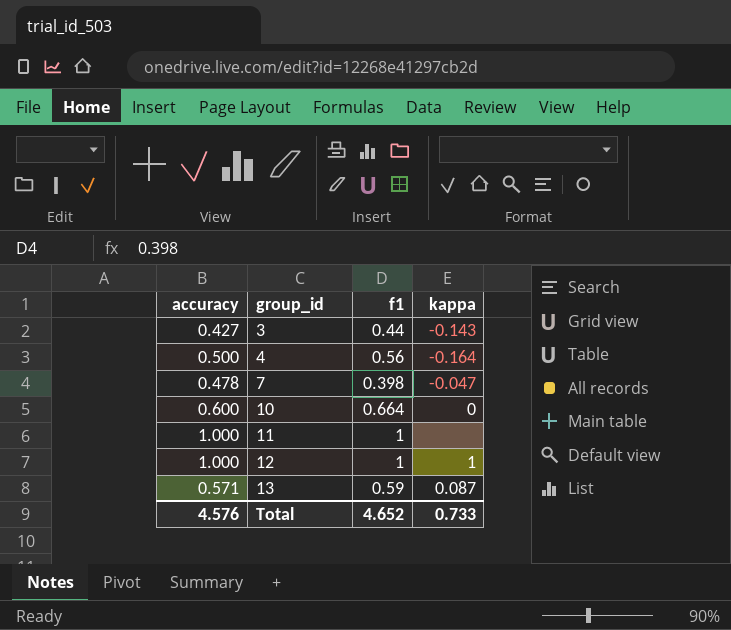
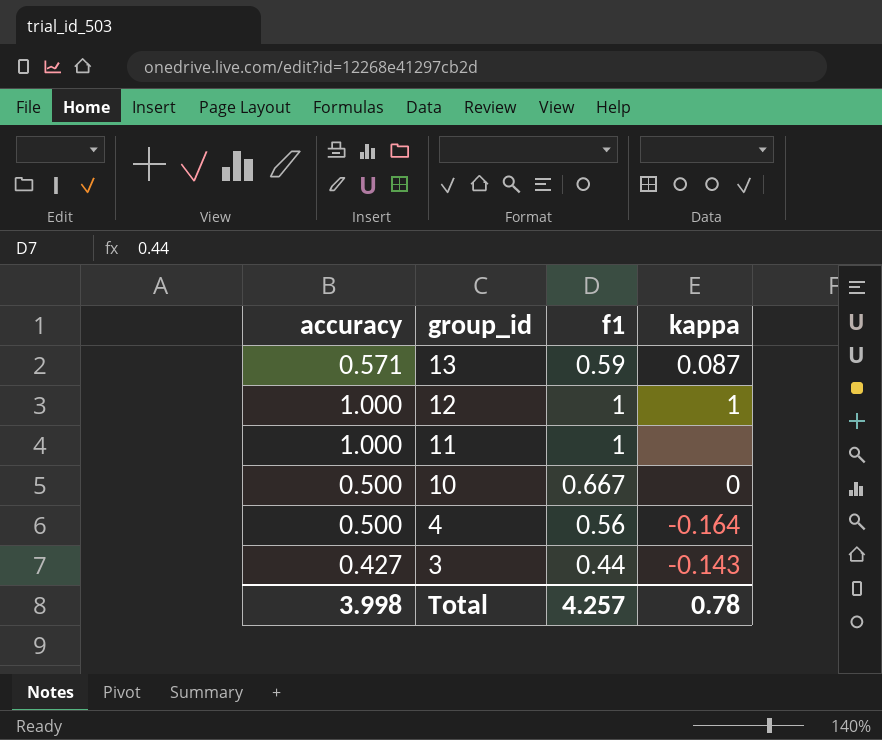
row order: group_id ascending -> group_id descending
row 7: 0.478 | 0.398 | -0.047 -> none
10 | accuracy: 0.600 -> 0.500
10 | f1: 0.664 -> 0.667
Total | accuracy: 4.576 -> 3.998
Total | f1: 4.652 -> 4.257
Total | kappa: 0.733 -> 0.78

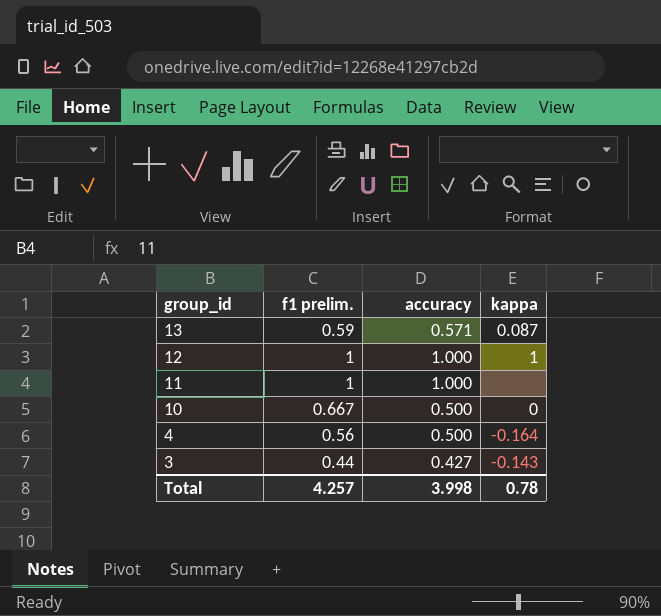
column name: f1 -> f1 prelim.
column accuracy | position: 1 -> 3

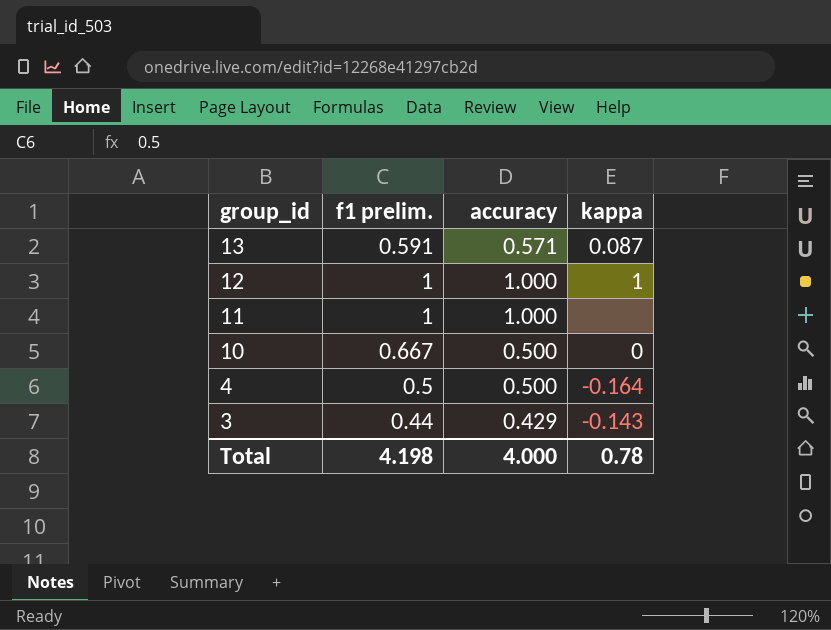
13 | f1 prelim.: 0.59 -> 0.591
4 | f1 prelim.: 0.56 -> 0.5
3 | accuracy: 0.427 -> 0.429
Total | f1 prelim.: 4.257 -> 4.198
Total | accuracy: 3.998 -> 4.000

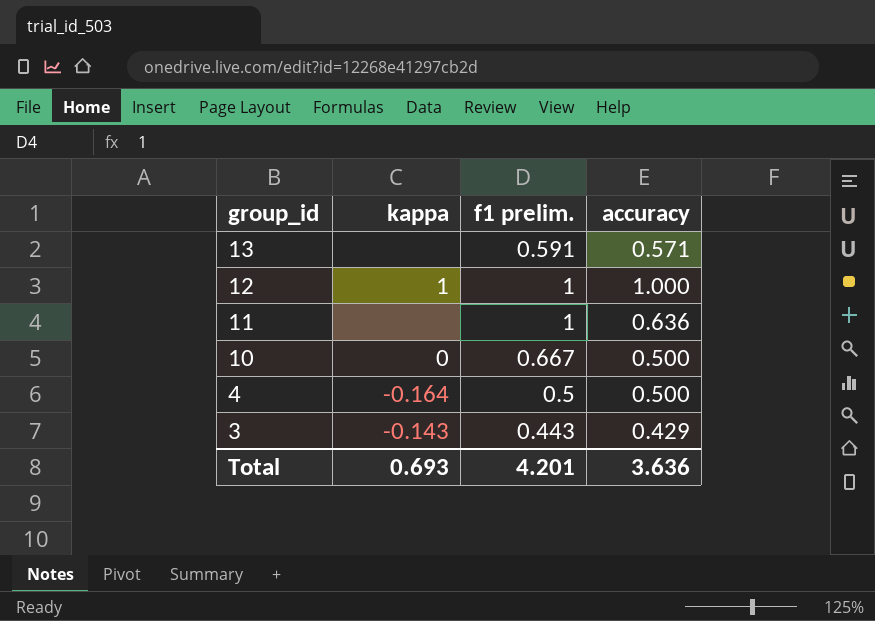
column kappa | position: 4 -> 2
13 | kappa: 0.087 -> none
11 | accuracy: 1.000 -> 0.636
3 | f1 prelim.: 0.44 -> 0.443
Total | kappa: 0.78 -> 0.693
Total | f1 prelim.: 4.198 -> 4.201
Total | accuracy: 4.000 -> 3.636

